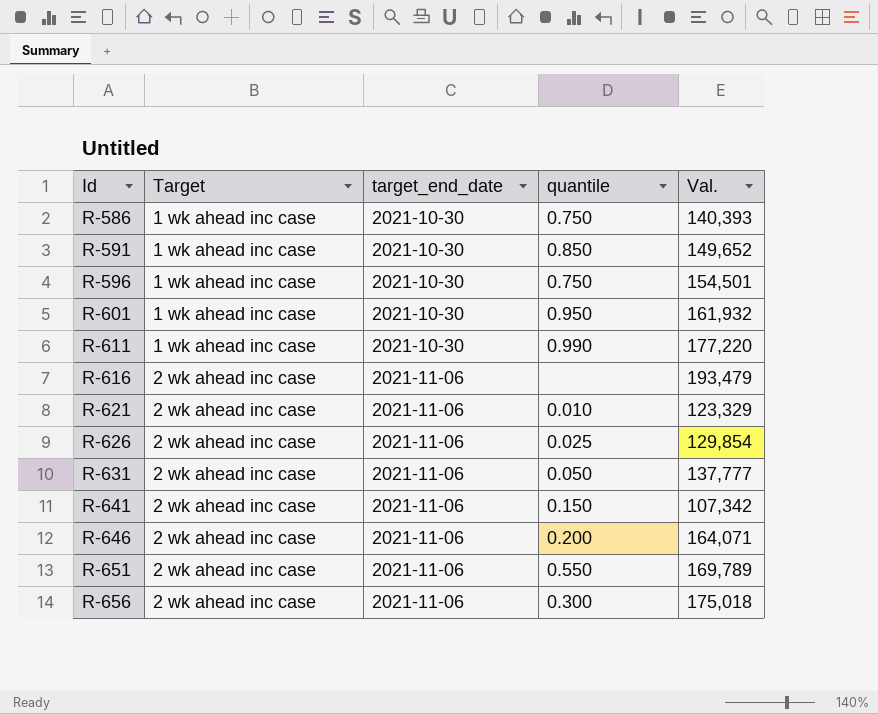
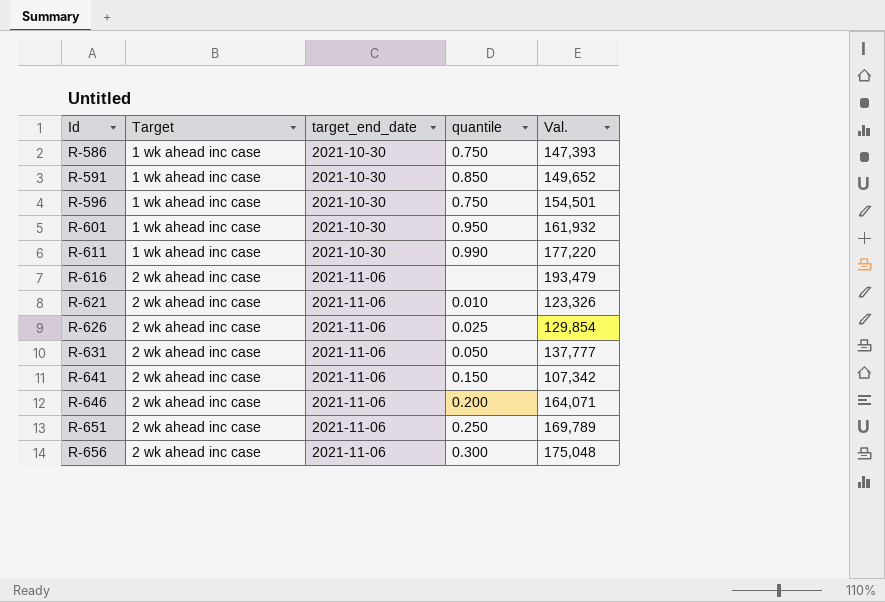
R-586 | Val.: 140,393 -> 147,393
R-621 | Val.: 123,329 -> 123,326
R-651 | quantile: 0.550 -> 0.250
R-656 | Val.: 175,018 -> 175,048

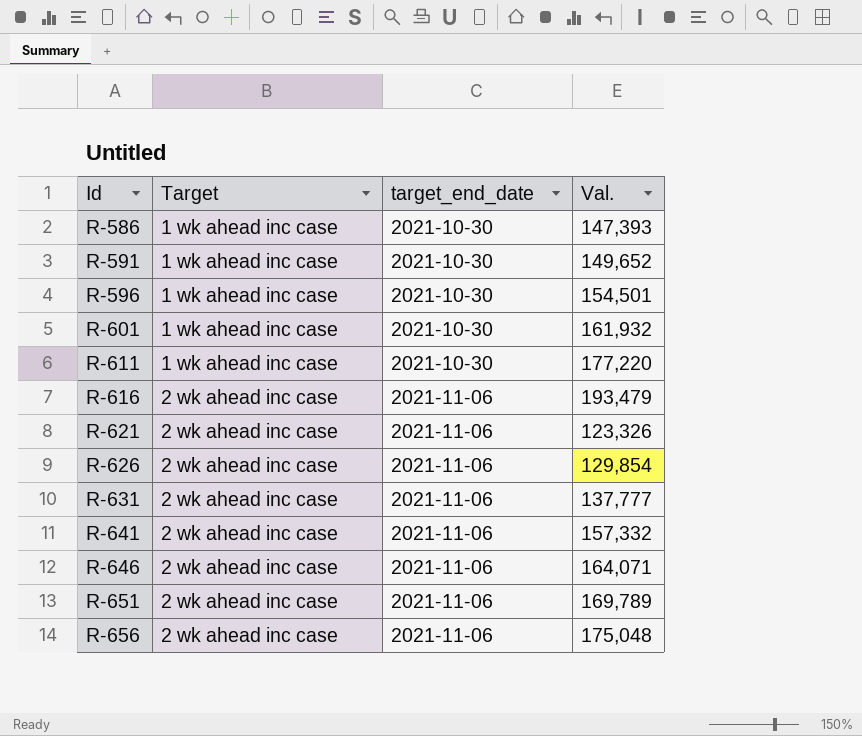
column quantile | position: 4 -> none
R-641 | Val.: 107,342 -> 157,332

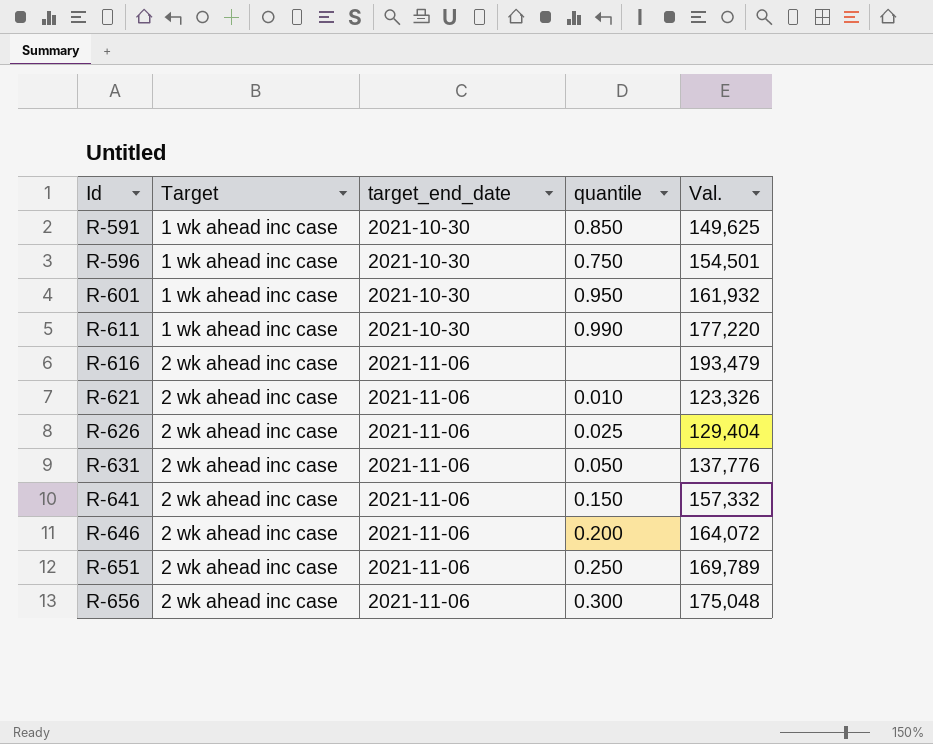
column quantile | position: none -> 4
row R-586: 1 wk ahead inc case | 2021-10-30 | 147,393 -> none
R-591 | Val.: 149,652 -> 149,625
R-626 | Val.: 129,854 -> 129,404
R-631 | Val.: 137,777 -> 137,776
R-646 | Val.: 164,071 -> 164,072

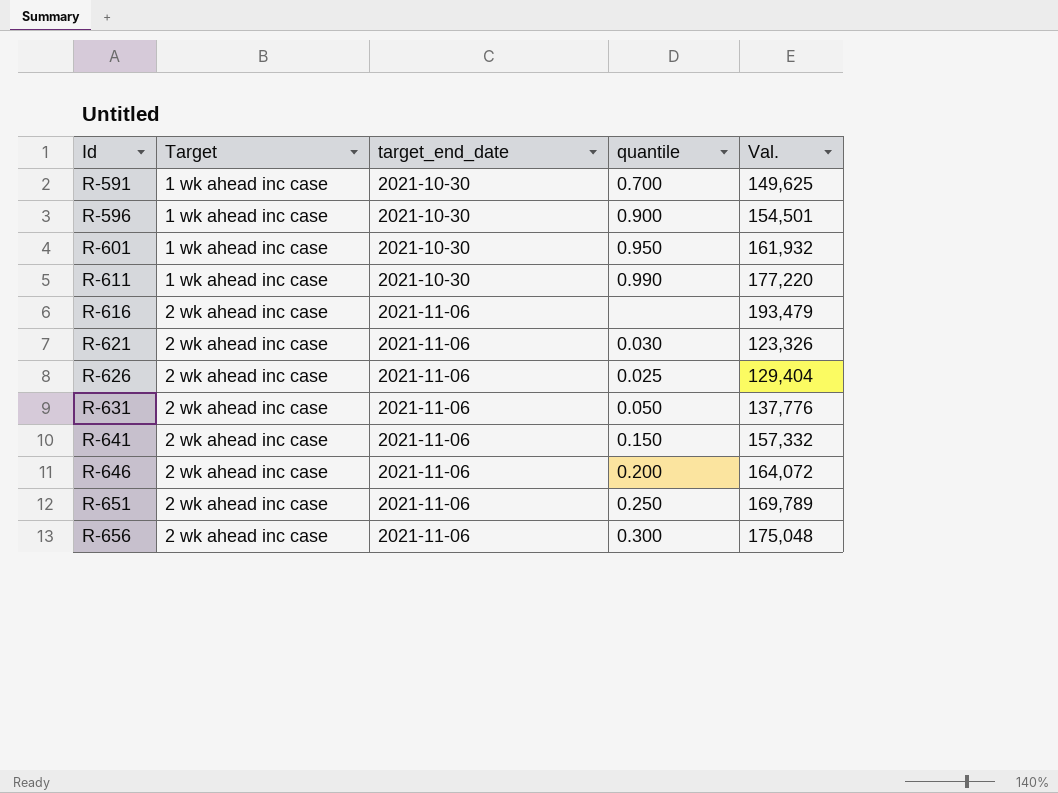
R-591 | quantile: 0.850 -> 0.700
R-596 | quantile: 0.750 -> 0.900
R-621 | quantile: 0.010 -> 0.030

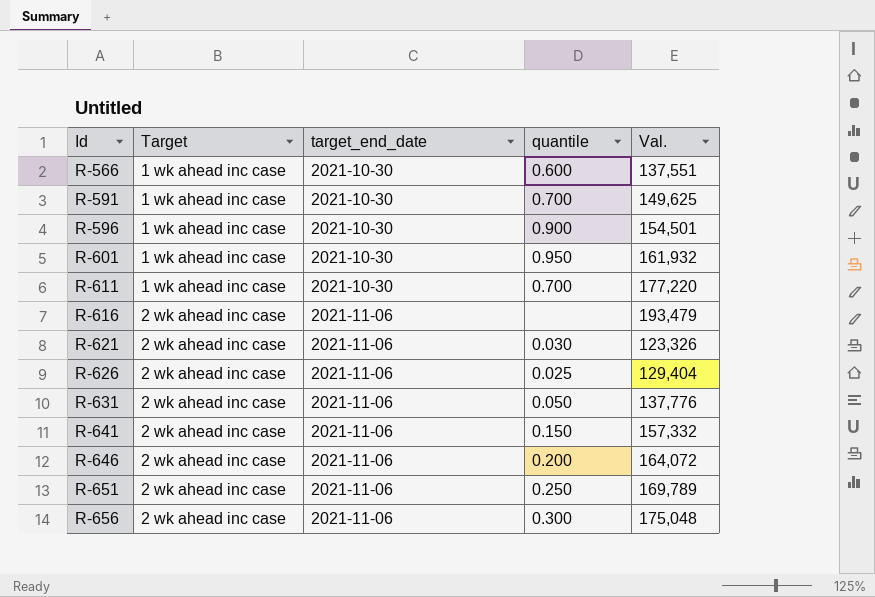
row R-566: none -> 1 wk ahead inc case | 2021-10-30 | 0.600 | 137,551
R-611 | quantile: 0.990 -> 0.700

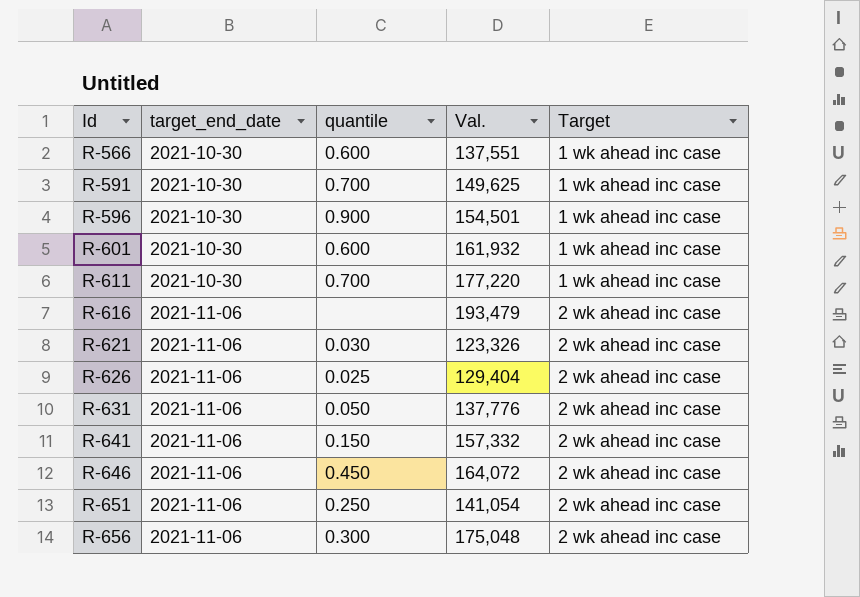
column Target | position: 2 -> 5
R-601 | quantile: 0.950 -> 0.600
R-646 | quantile: 0.200 -> 0.450
R-651 | Val.: 169,789 -> 141,054

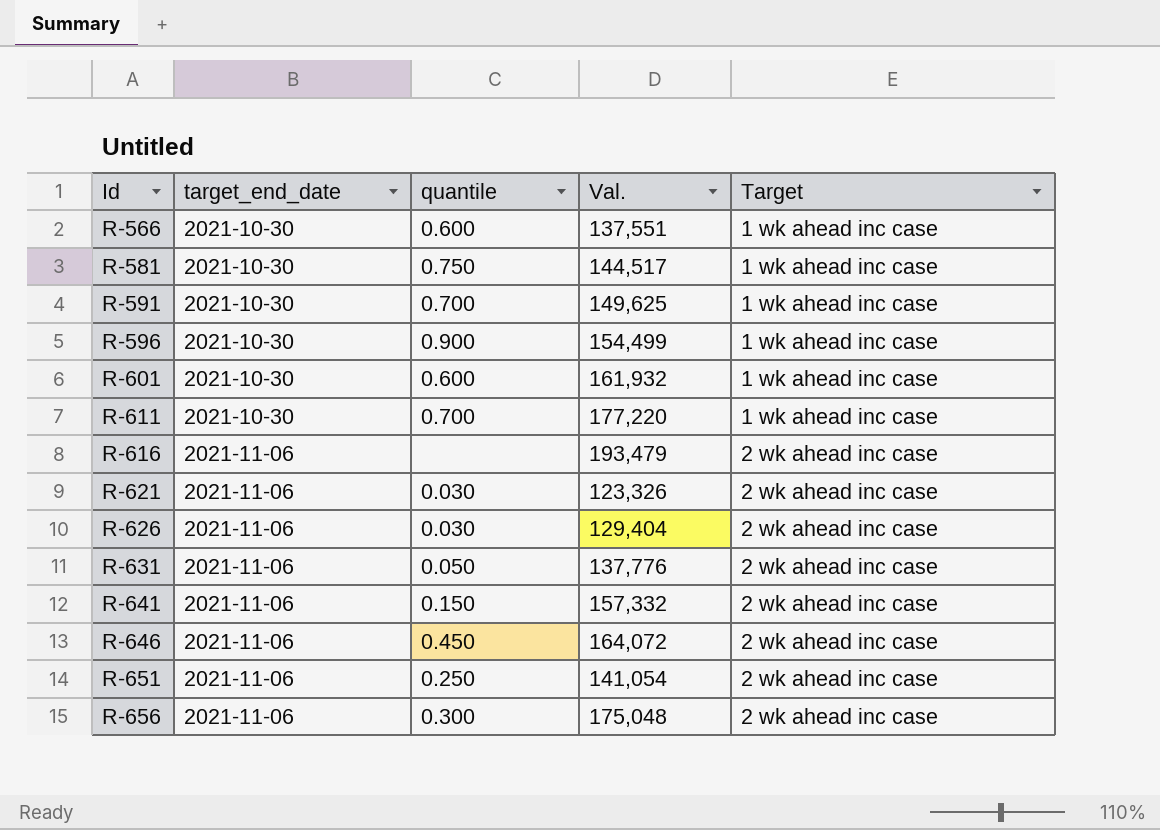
row R-581: none -> 2021-10-30 | 0.750 | 144,517 | 1 wk ahead inc case
R-596 | Val.: 154,501 -> 154,499
R-626 | quantile: 0.025 -> 0.030

